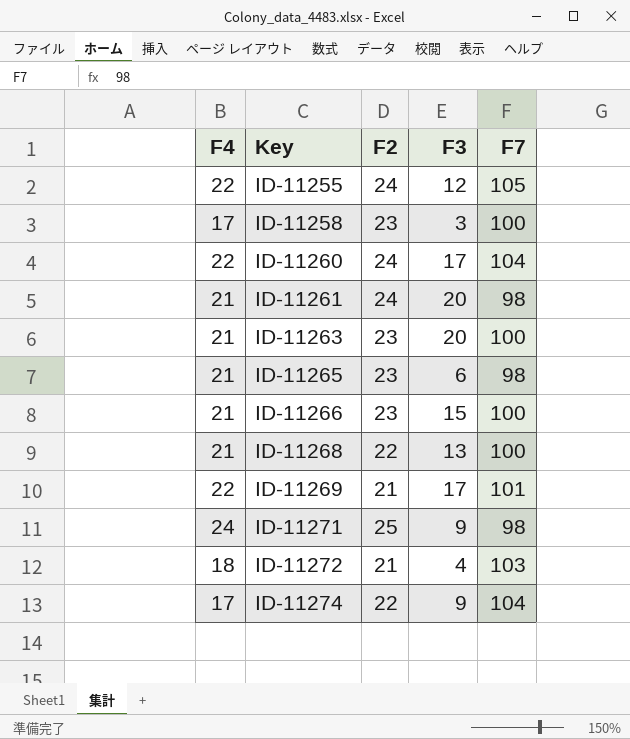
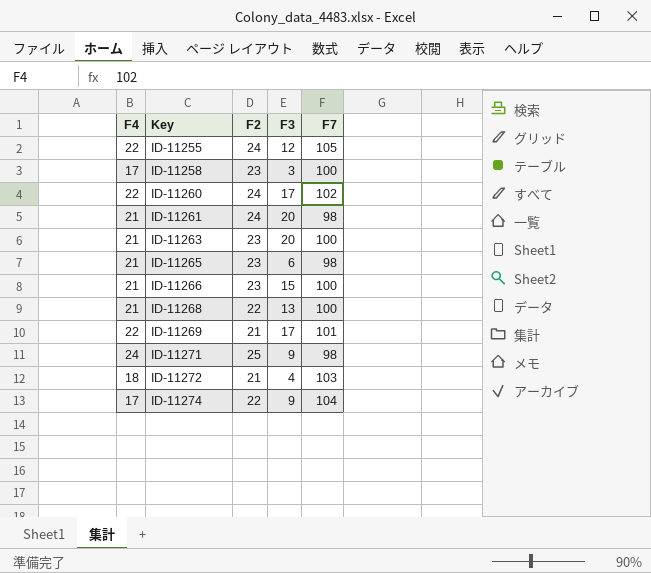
ID-11260 | F7: 104 -> 102

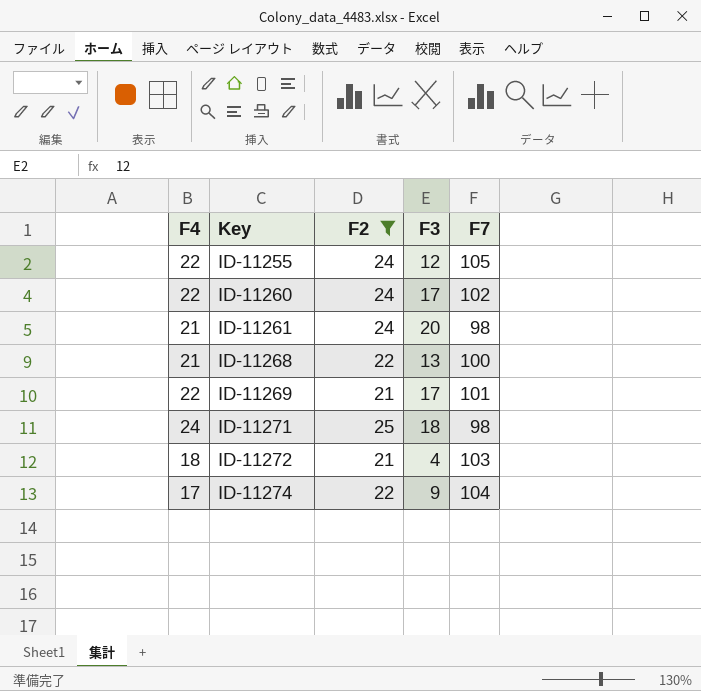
filter: none -> F2 != 23
ID-11271 | F3: 9 -> 18

